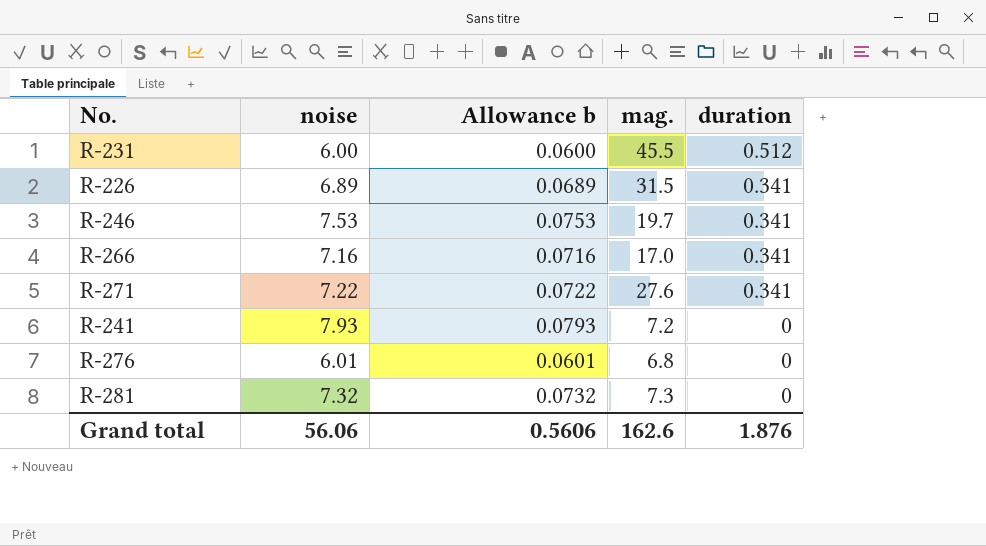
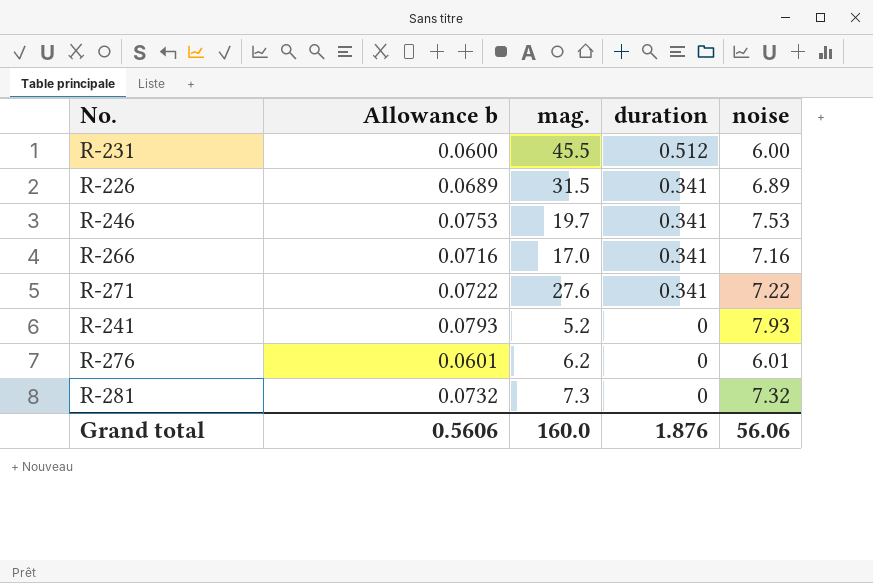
column noise | position: 2 -> 5
R-241 | mag.: 7.2 -> 5.2
R-276 | mag.: 6.8 -> 6.2
Grand total | mag.: 162.6 -> 160.0

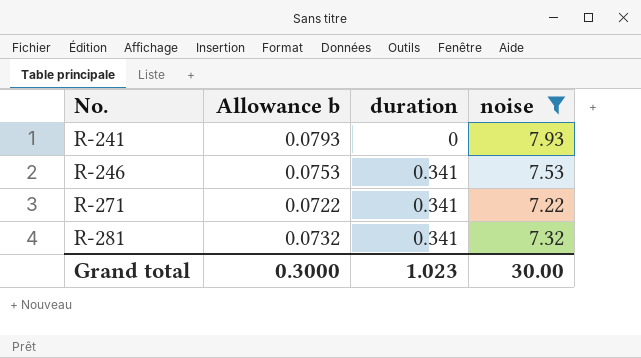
filter: none -> noise >= 7.22
row order: duration descending -> No. ascending
column mag. | position: 3 -> none
R-281 | duration: 0 -> 0.341
Grand total | Allowance b: 0.5606 -> 0.3000
Grand total | duration: 1.876 -> 1.023
Grand total | noise: 56.06 -> 30.00

